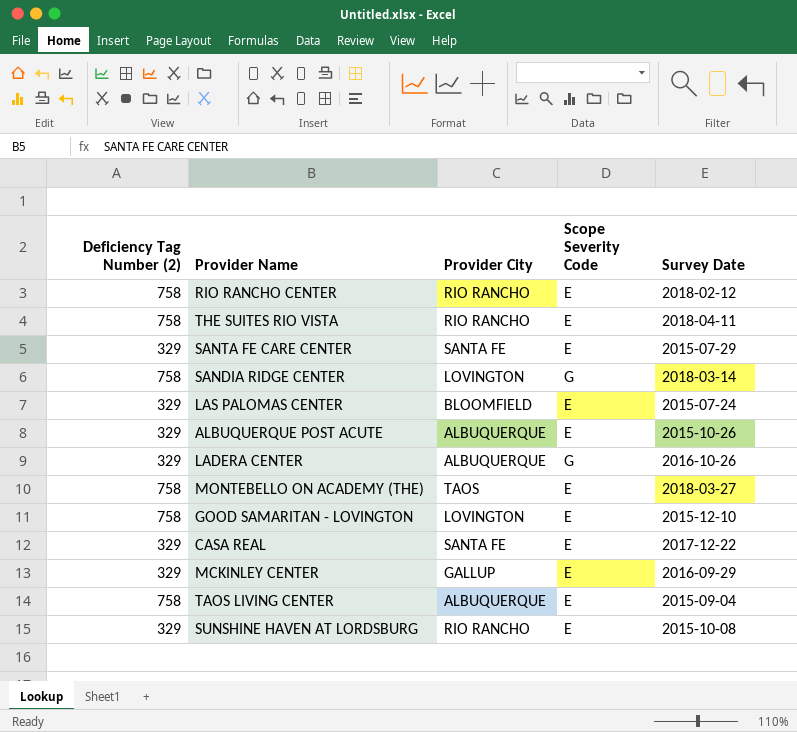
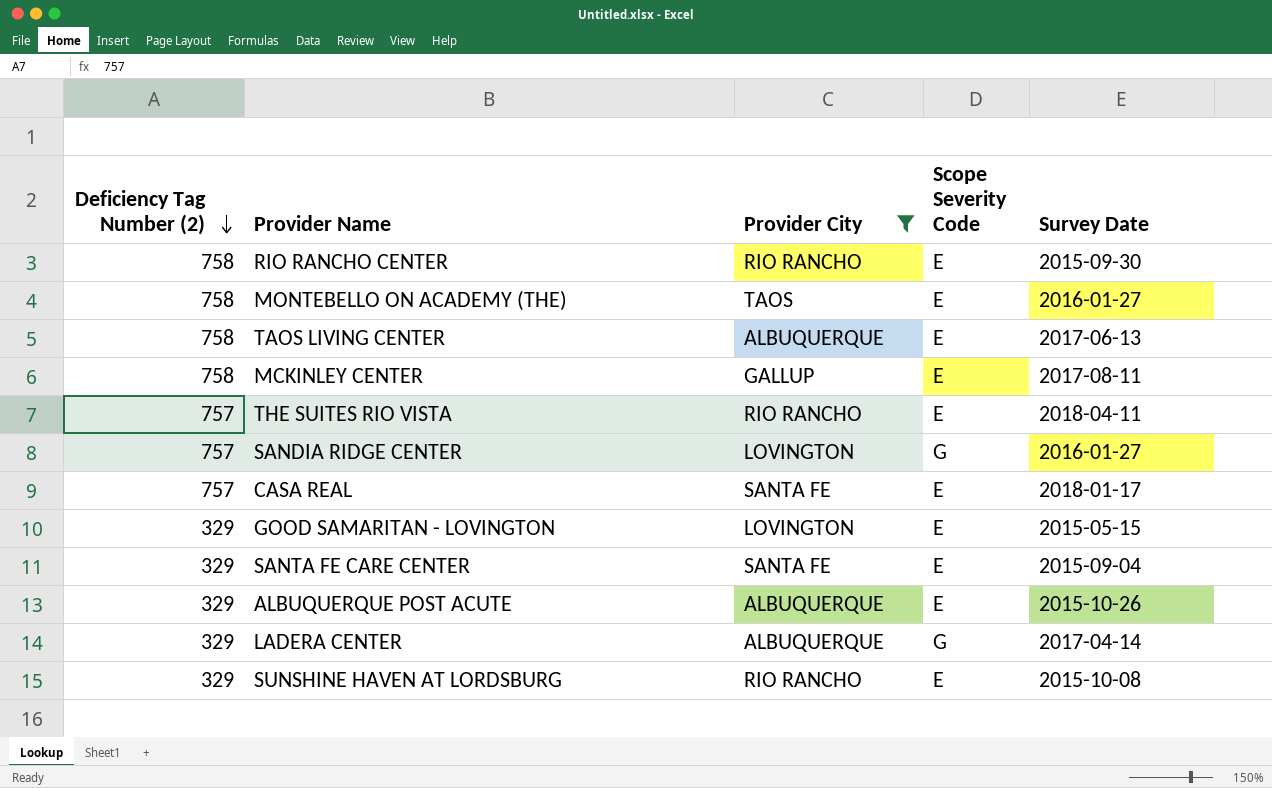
filter: none -> Provider City != BLOOMFIELD
row order: none -> Deficiency Tag Number (2) descending
RIO RANCHO CENTER | Survey Date: 2018-02-12 -> 2015-09-30
MONTEBELLO ON ACADEMY (THE) | Survey Date: 2018-03-27 -> 2016-01-27
TAOS LIVING CENTER | Survey Date: 2015-09-04 -> 2017-06-13
MCKINLEY CENTER | Deficiency Tag Number (2): 329 -> 758
MCKINLEY CENTER | Survey Date: 2016-09-29 -> 2017-08-11
THE SUITES RIO VISTA | Deficiency Tag Number (2): 758 -> 757
SANDIA RIDGE CENTER | Deficiency Tag Number (2): 758 -> 757
SANDIA RIDGE CENTER | Survey Date: 2018-03-14 -> 2016-01-27
CASA REAL | Deficiency Tag Number (2): 329 -> 757
CASA REAL | Survey Date: 2017-12-22 -> 2018-01-17
GOOD SAMARITAN - LOVINGTON | Deficiency Tag Number (2): 758 -> 329
GOOD SAMARITAN - LOVINGTON | Survey Date: 2015-12-10 -> 2015-05-15
SANTA FE CARE CENTER | Survey Date: 2015-07-29 -> 2015-09-04
LADERA CENTER | Survey Date: 2016-10-26 -> 2017-04-14

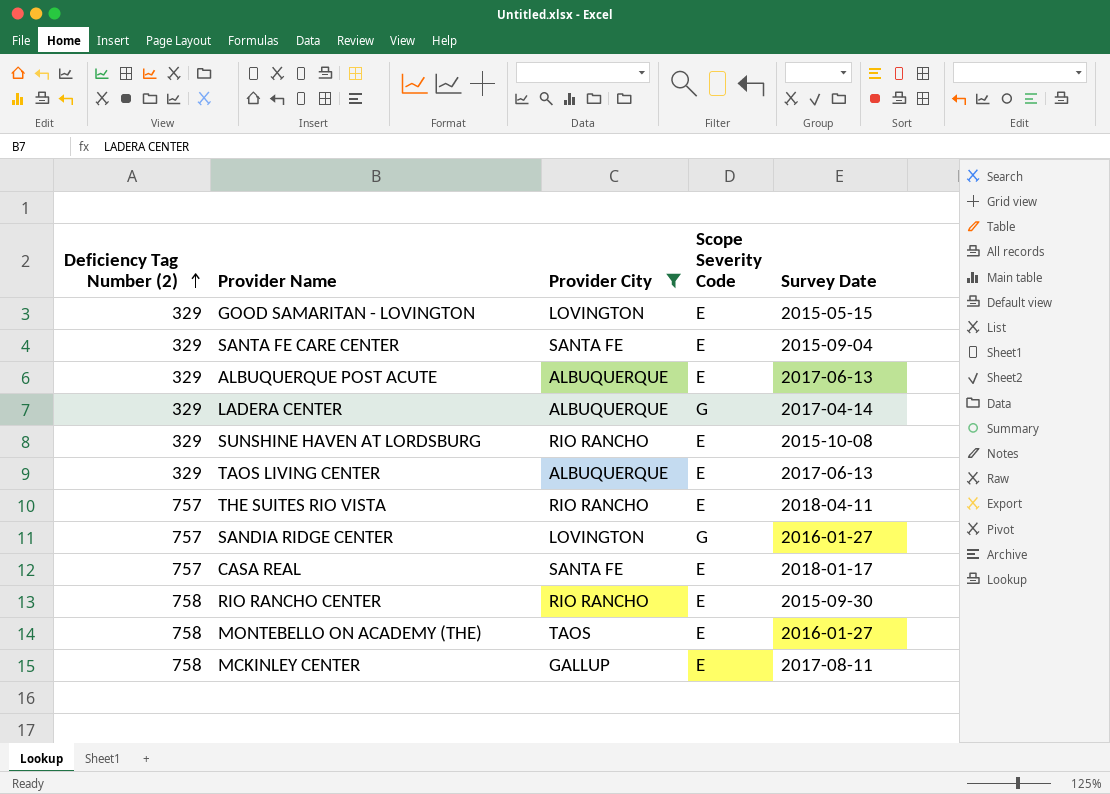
row order: Deficiency Tag Number (2) descending -> Deficiency Tag Number (2) ascending
ALBUQUERQUE POST ACUTE | Survey Date: 2015-10-26 -> 2017-06-13
TAOS LIVING CENTER | Deficiency Tag Number (2): 758 -> 329

